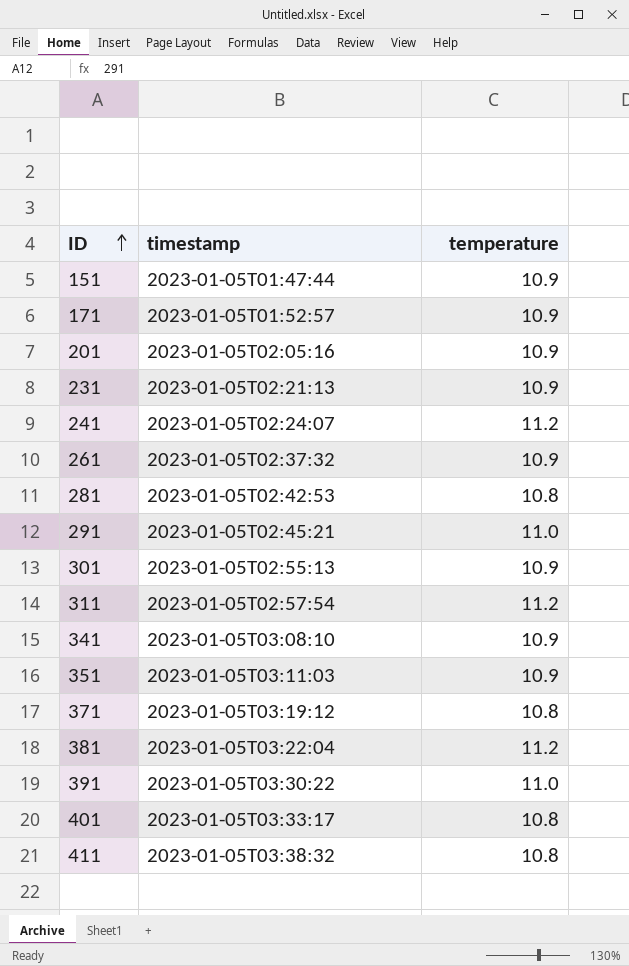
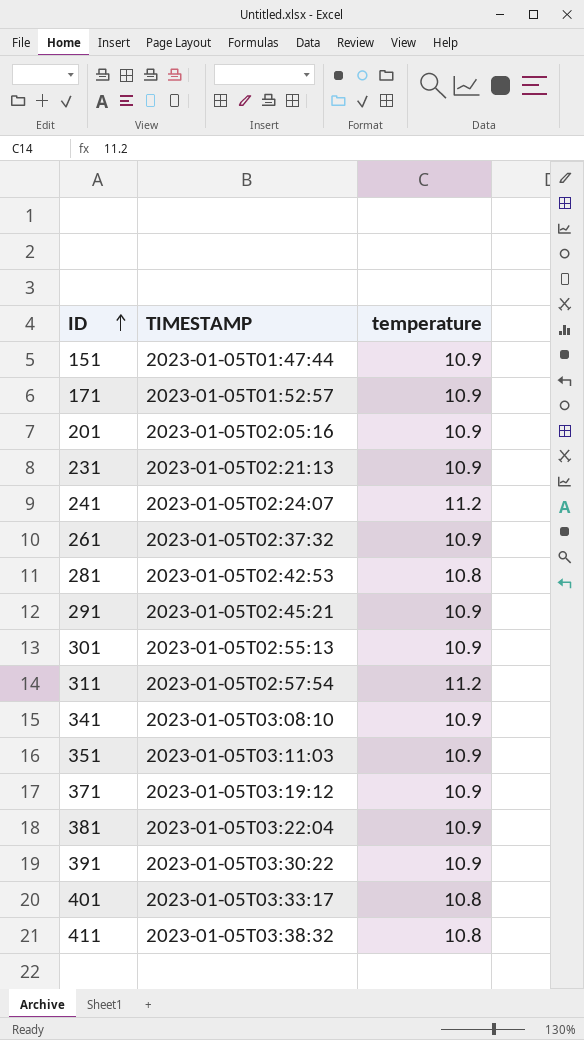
column name: timestamp -> TIMESTAMP
291 | temperature: 11.0 -> 10.9
371 | temperature: 10.8 -> 10.9
381 | temperature: 11.2 -> 10.9
391 | temperature: 11.0 -> 10.9

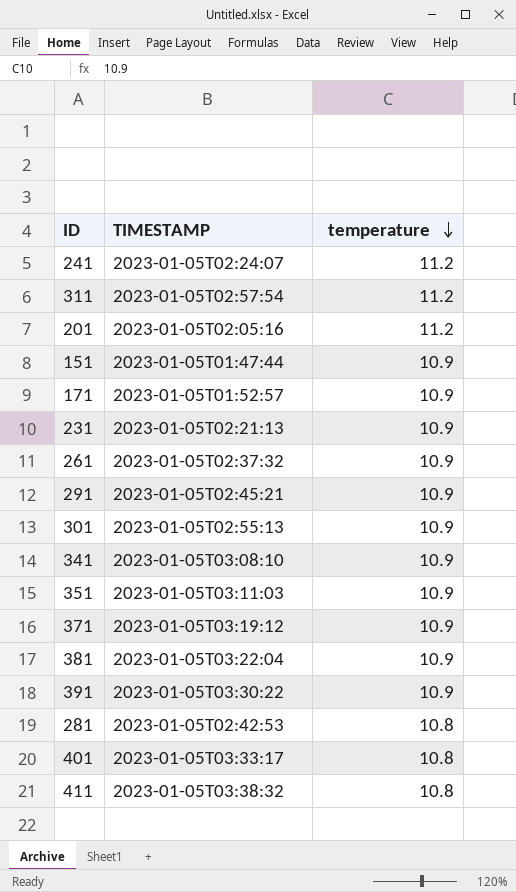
row order: ID ascending -> temperature descending
201 | temperature: 10.9 -> 11.2

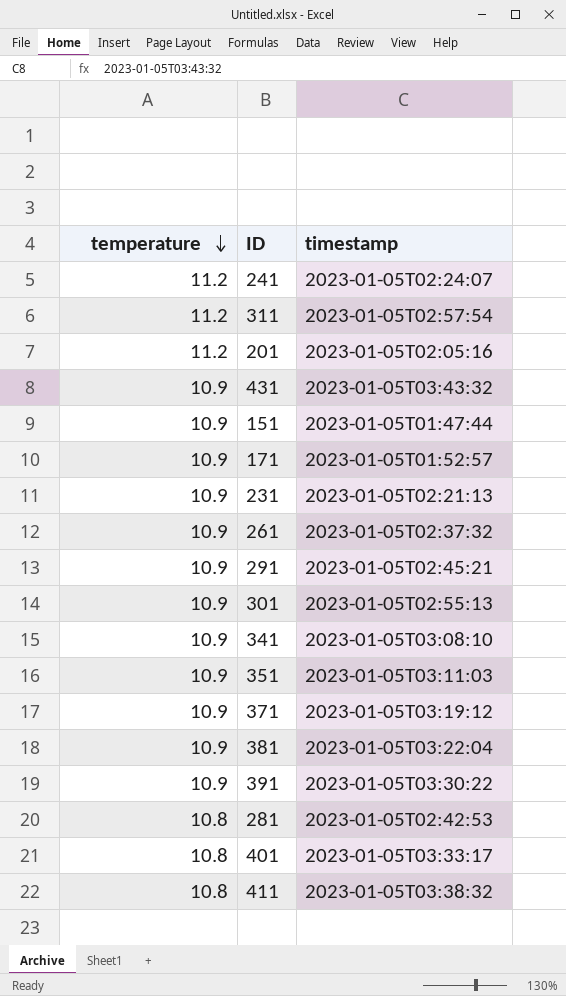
column temperature | position: 3 -> 1
column name: TIMESTAMP -> timestamp
row 431: none -> 10.9 | 2023-01-05T03:43:32

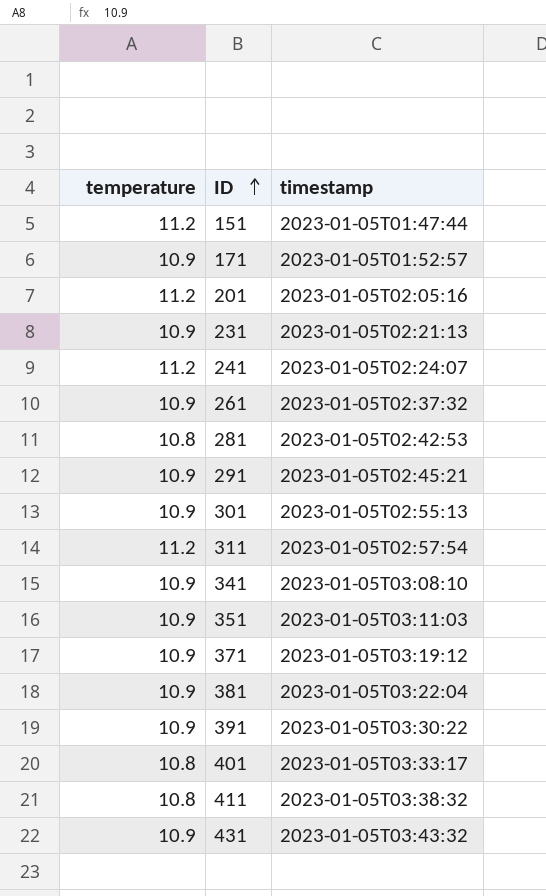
row order: temperature descending -> ID ascending
151 | temperature: 10.9 -> 11.2

